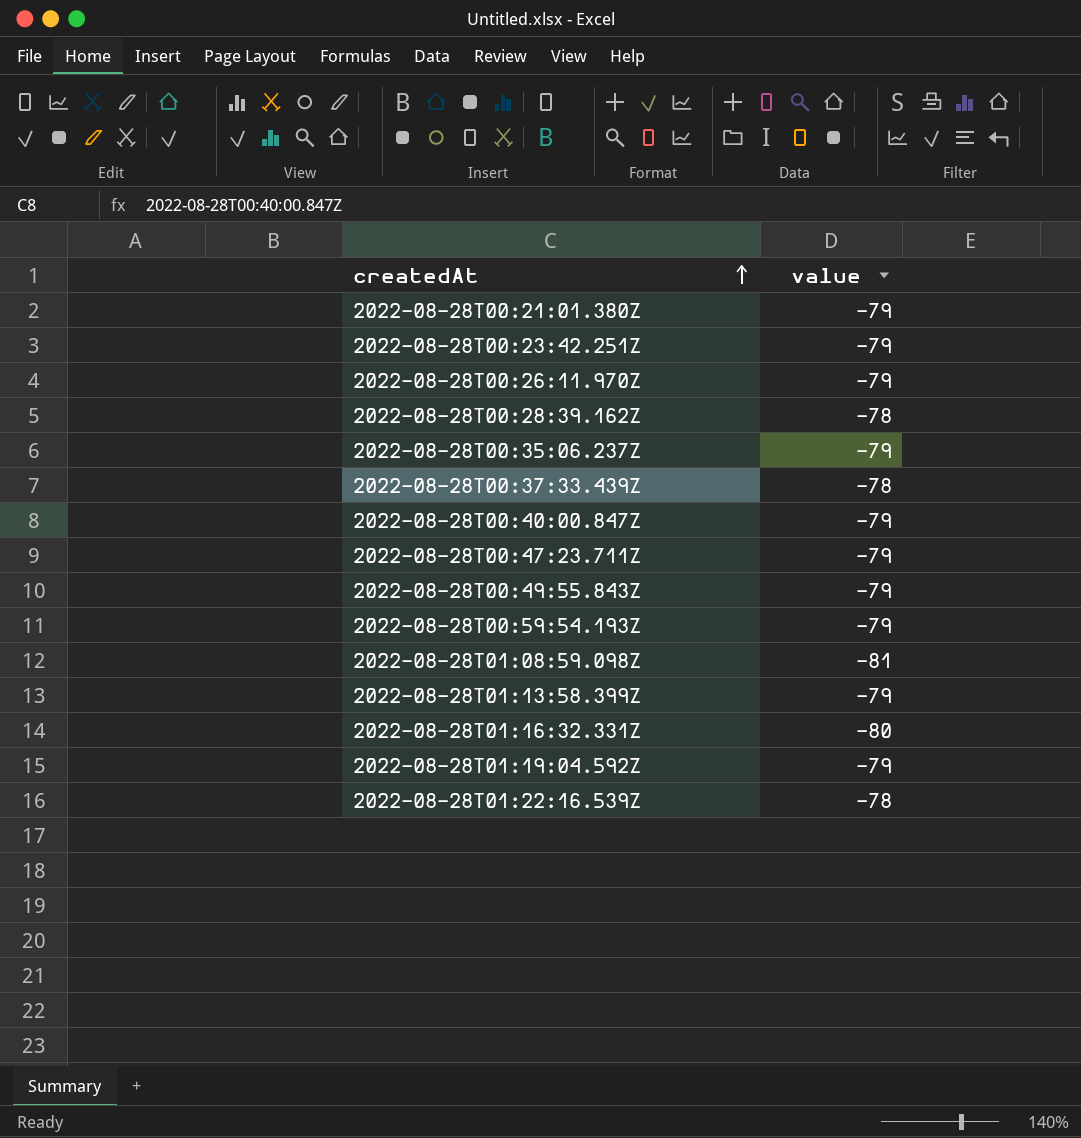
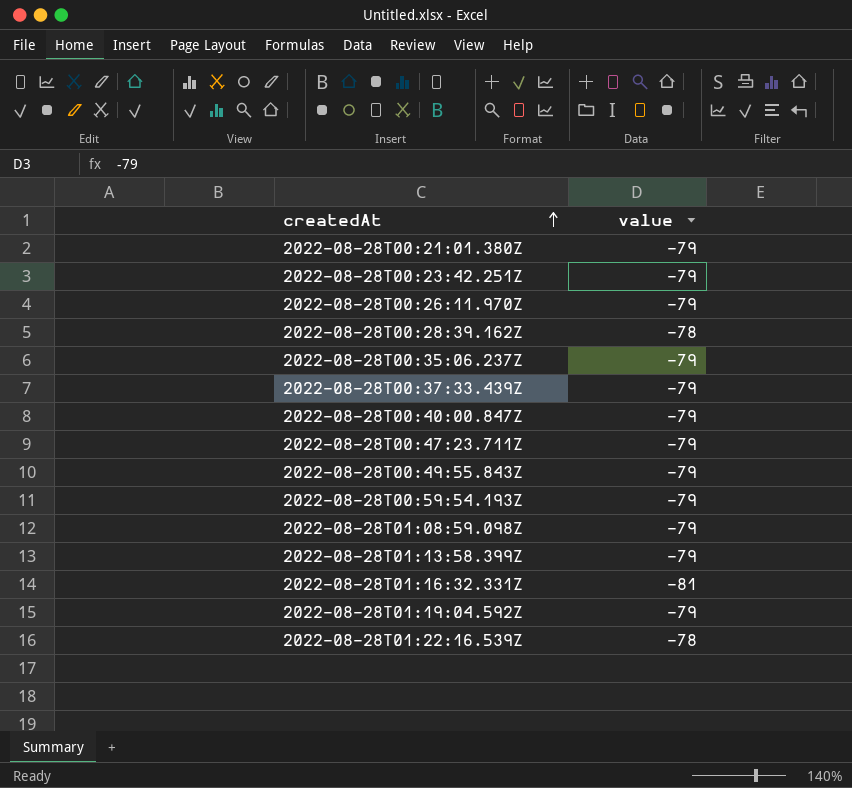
2022-08-28T00:37:33.439Z | value: -78 -> -79
2022-08-28T01:08:59.098Z | value: -81 -> -79
2022-08-28T01:16:32.331Z | value: -80 -> -81

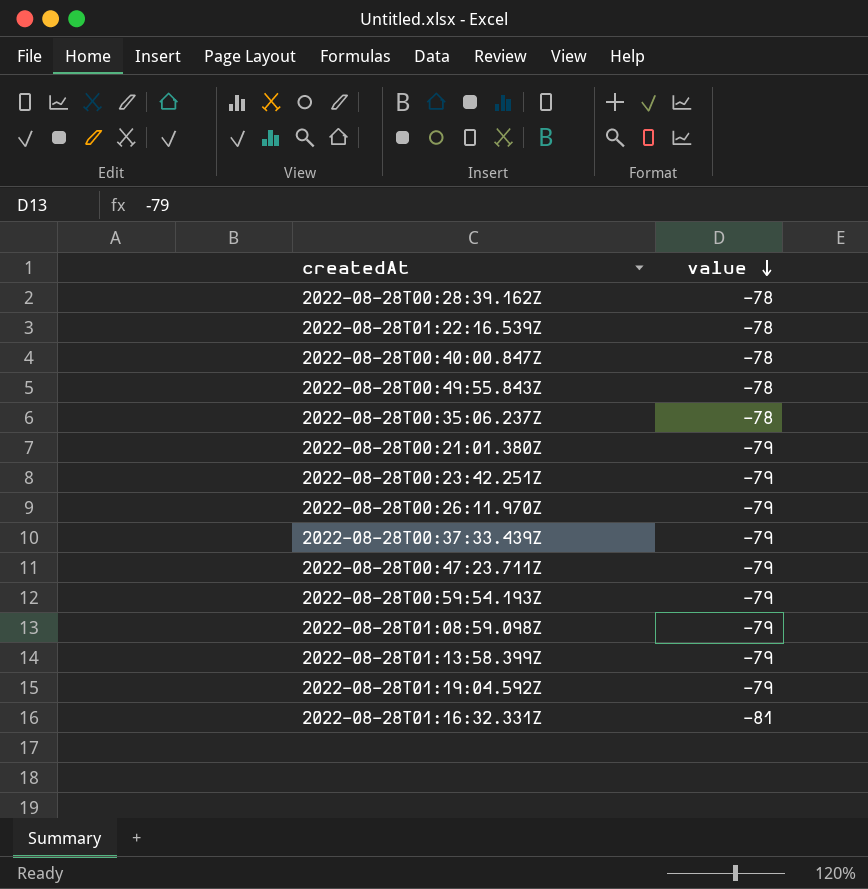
row order: createdAt ascending -> value descending
2022-08-28T00:40:00.847Z | value: -79 -> -78
2022-08-28T00:49:55.843Z | value: -79 -> -78
2022-08-28T00:35:06.237Z | value: -79 -> -78

